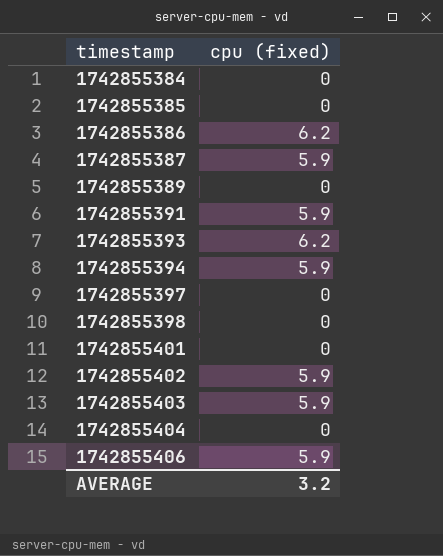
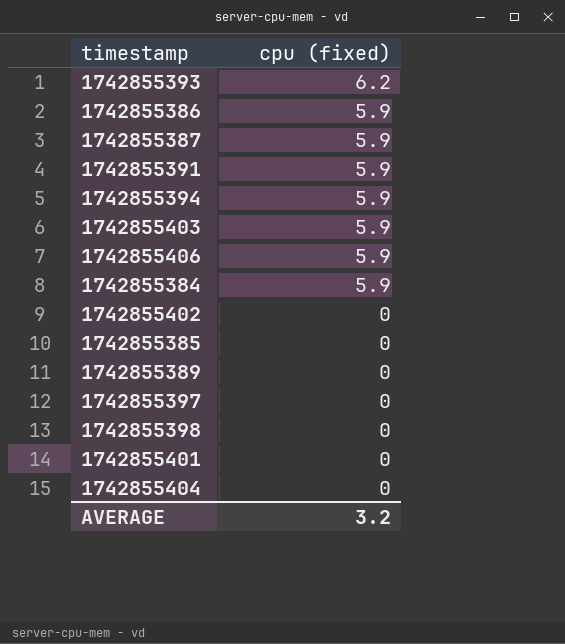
row order: timestamp ascending -> cpu (fixed) descending
1742855386 | cpu (fixed): 6.2 -> 5.9
1742855384 | cpu (fixed): 0 -> 5.9
1742855402 | cpu (fixed): 5.9 -> 0

